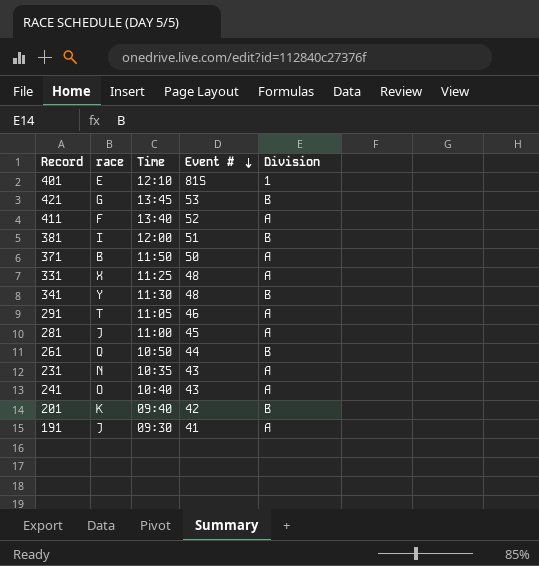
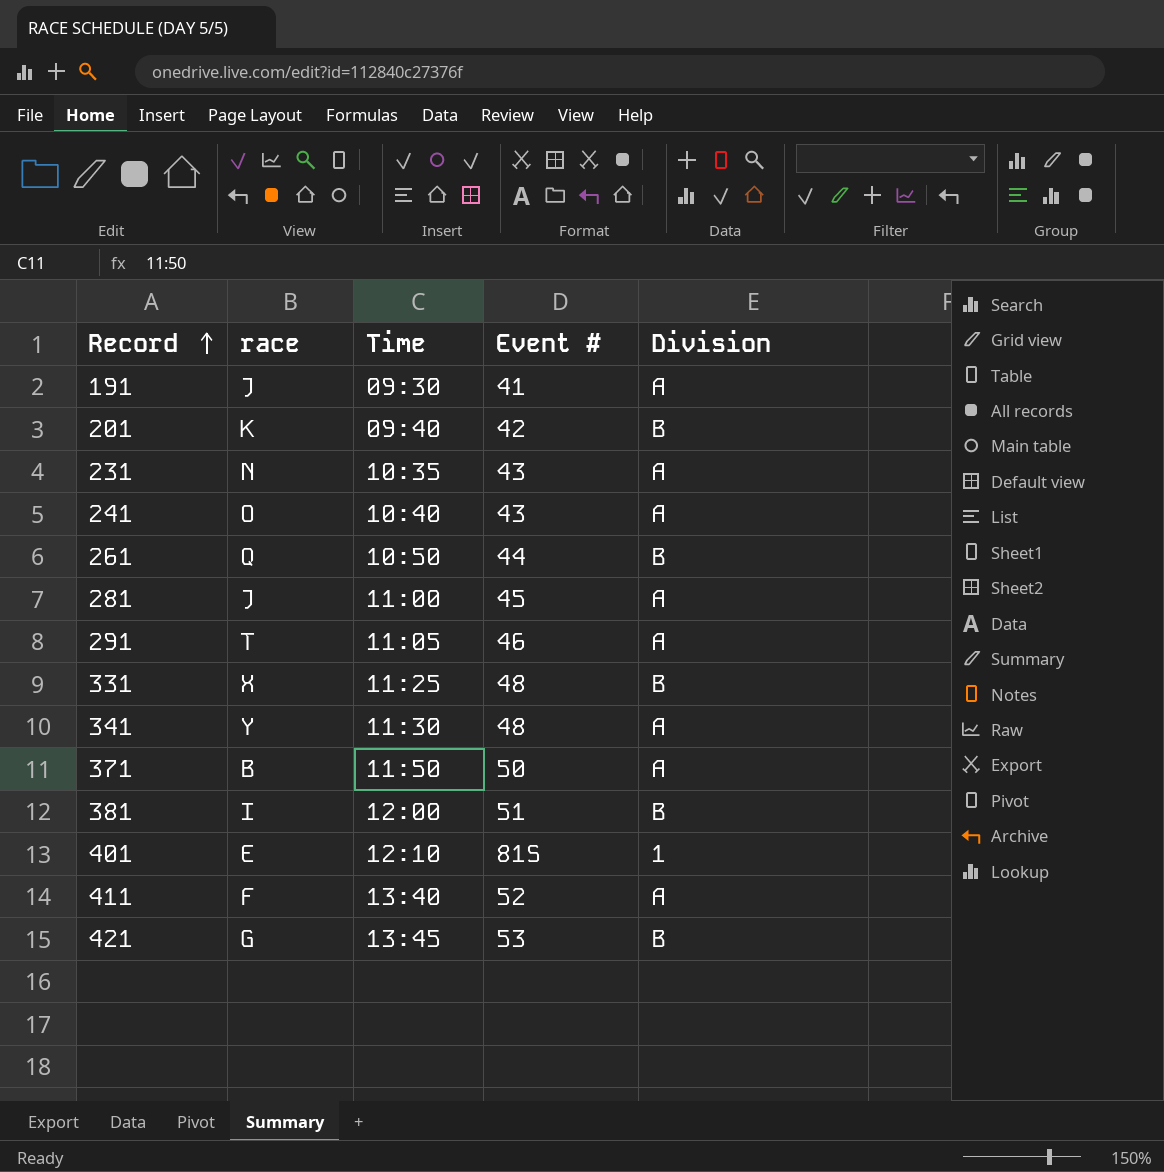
row order: Event # descending -> Record ascending
331 | Division: A -> B
341 | Division: B -> A

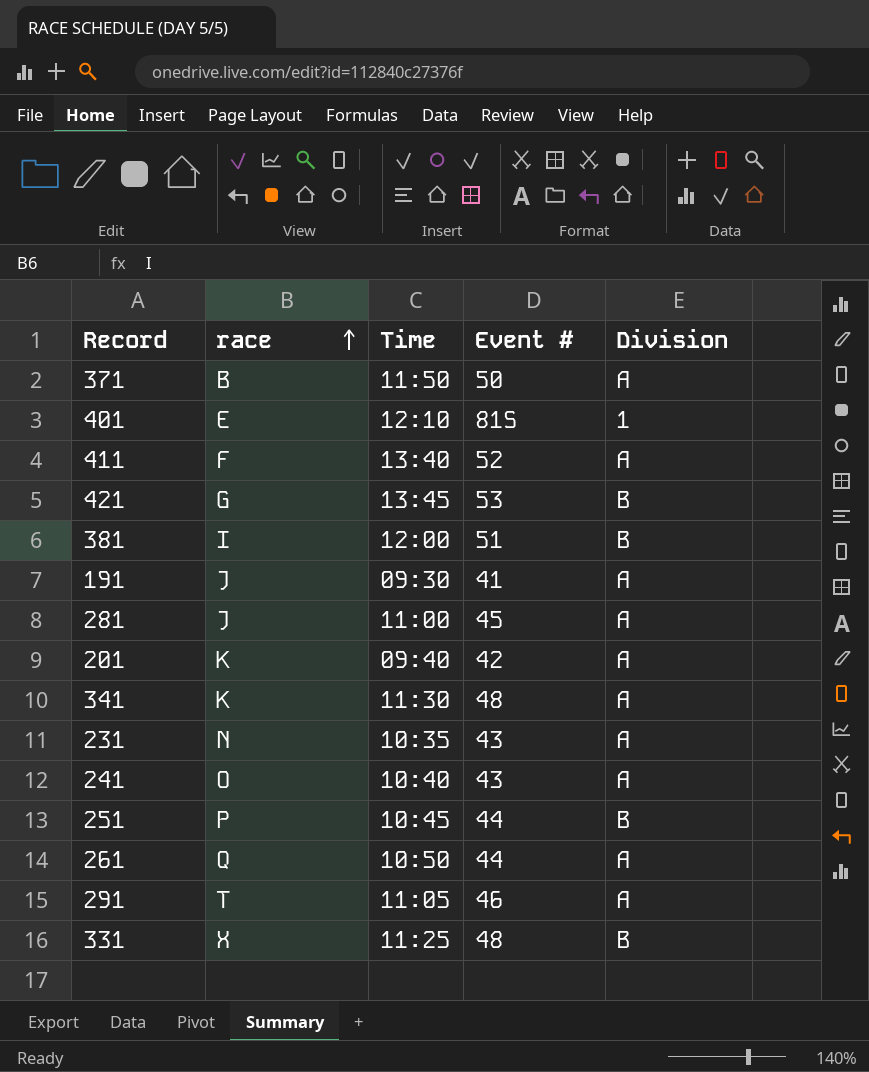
row order: Record ascending -> race ascending
201 | Division: B -> A
341 | race: Y -> K
row 251: none -> P | 10:45 | 44 | B
261 | Division: B -> A

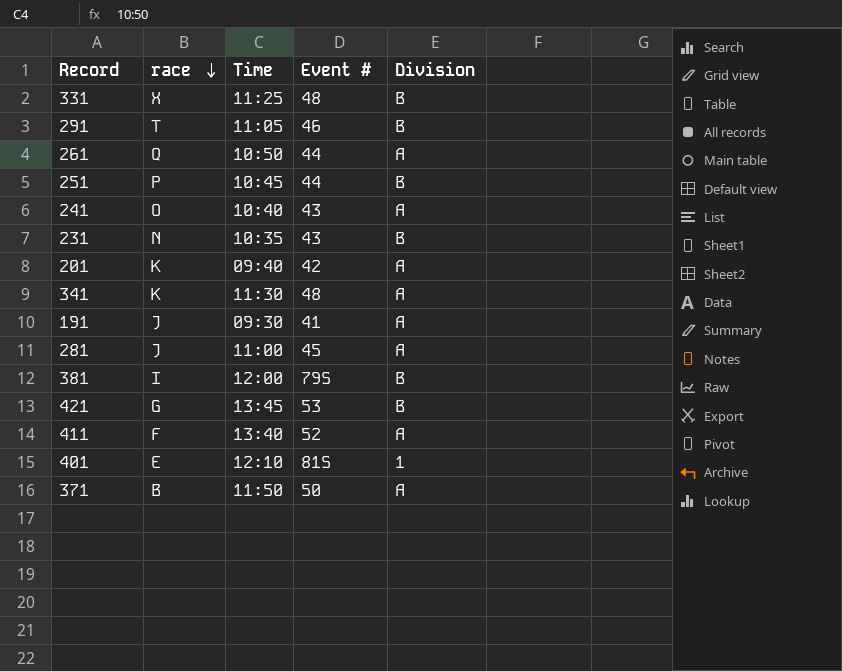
row order: race ascending -> race descending
291 | Division: A -> B
231 | Division: A -> B
381 | Event #: 51 -> 79S

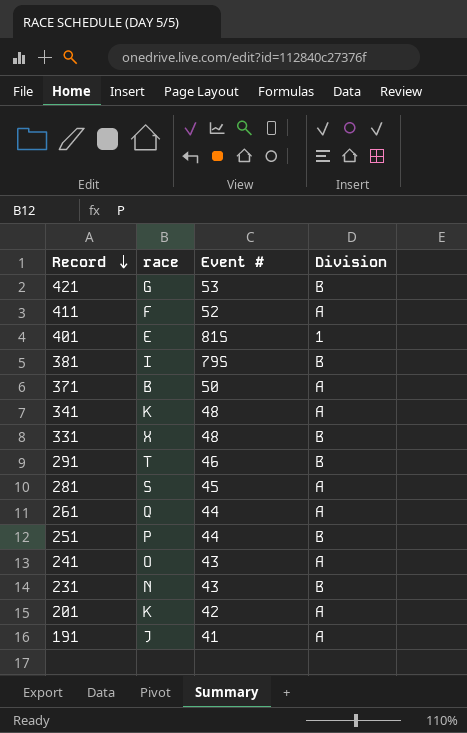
row order: race descending -> Record descending
column Time | position: 3 -> none
281 | race: J -> S

